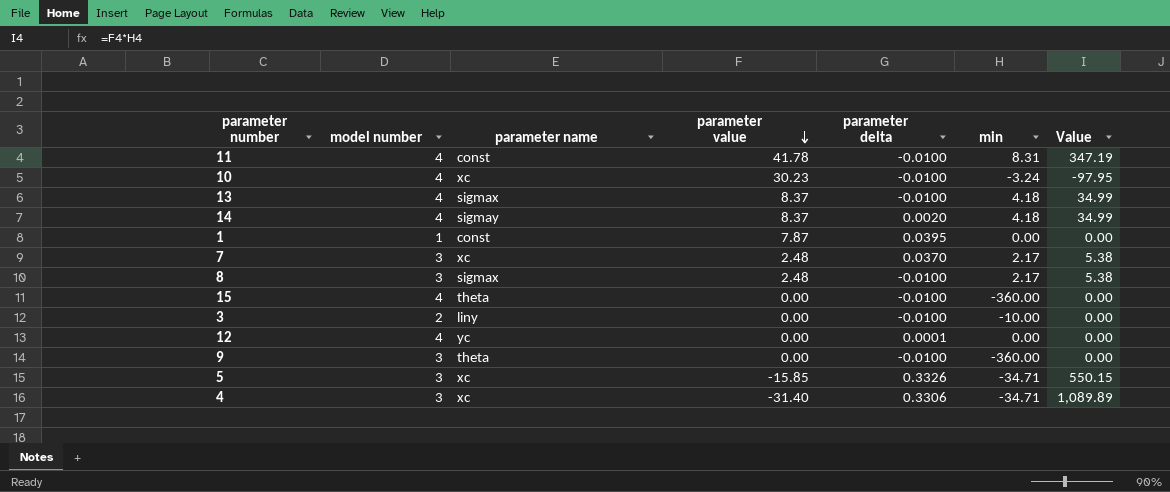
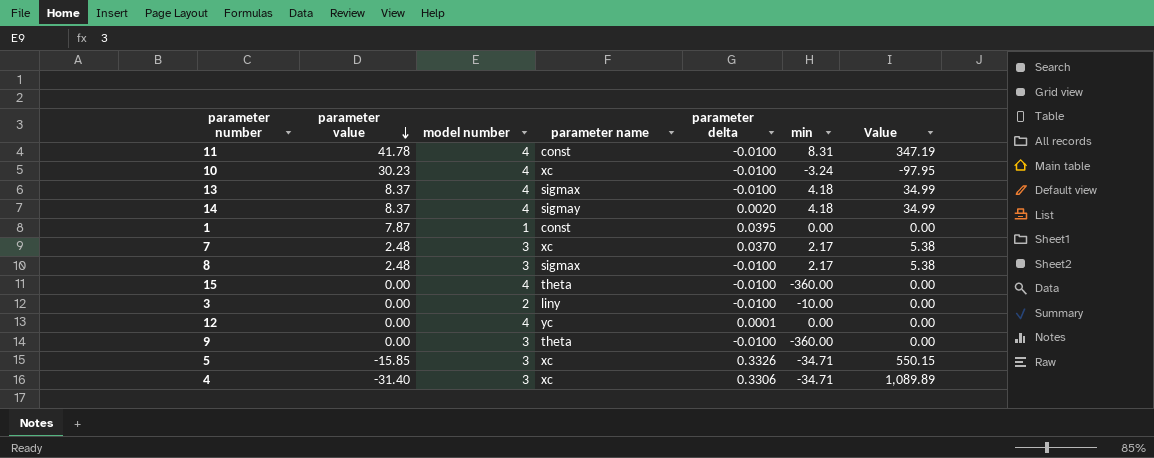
column parameter value | position: 4 -> 2

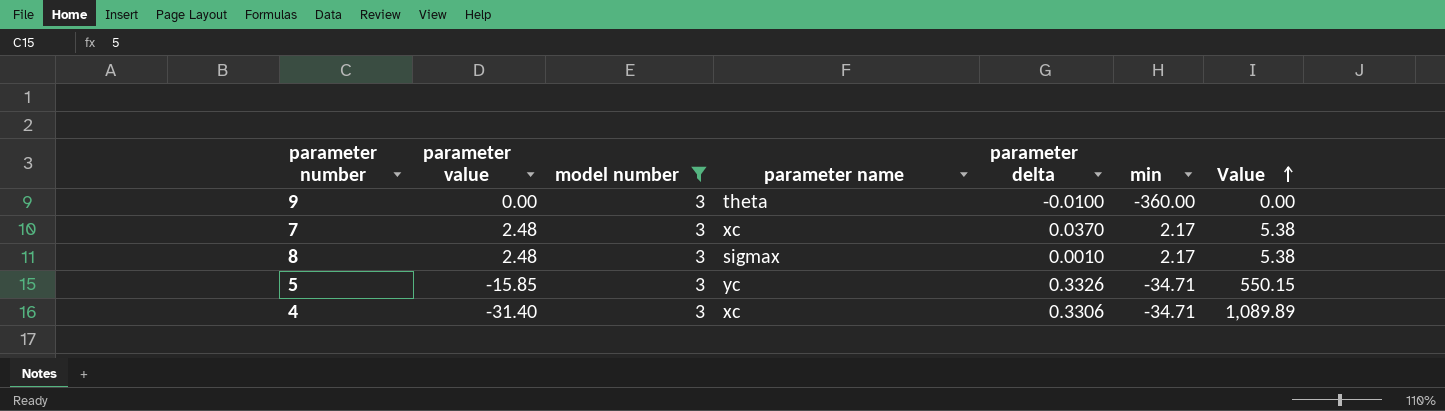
filter: none -> model number = 3
row order: parameter value descending -> Value ascending
8 | parameter delta: -0.0100 -> 0.0010
5 | parameter name: xc -> yc

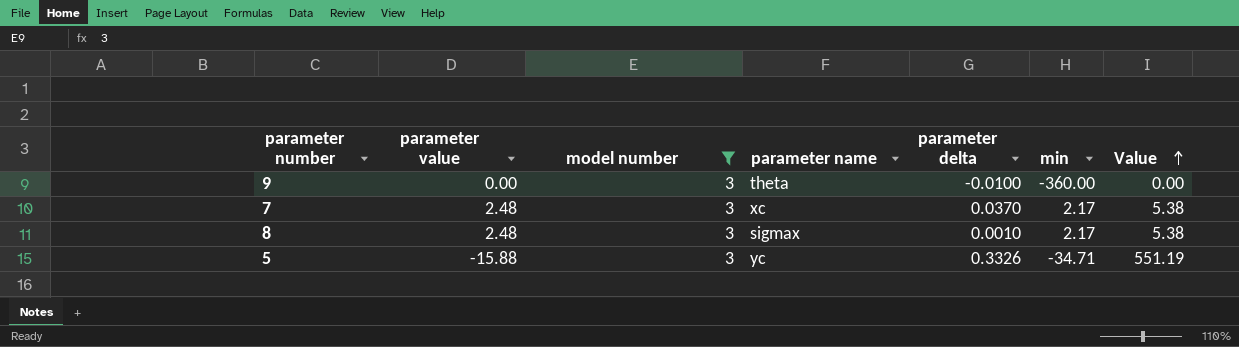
row 4: -31.40 | 3 | xc | 0.3306 | -34.71 | 1,089.89 -> none
5 | parameter value: -15.85 -> -15.88
5 | Value: 550.15 -> 551.19

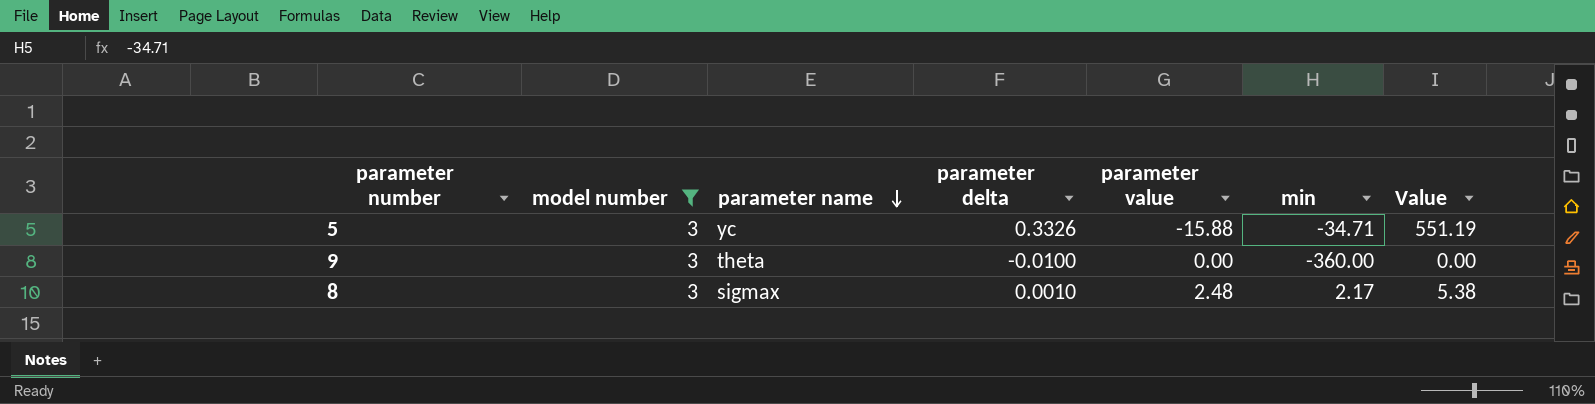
row order: Value ascending -> parameter name descending
column parameter value | position: 2 -> 5
row 7: 2.48 | 3 | xc | 0.0370 | 2.17 | 5.38 -> none

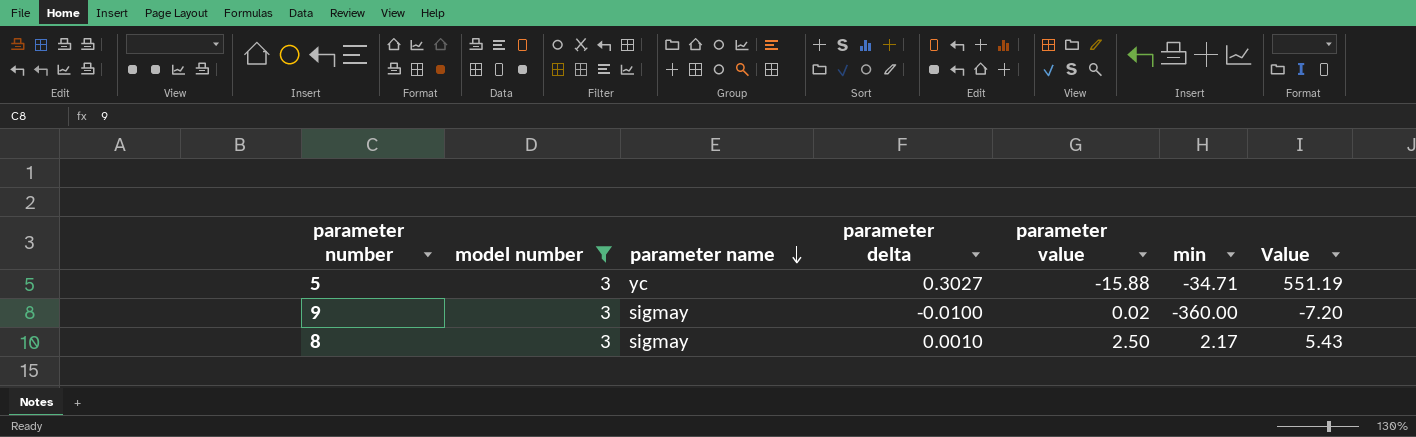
5 | parameter delta: 0.3326 -> 0.3027
9 | parameter name: theta -> sigmay
9 | parameter value: 0.00 -> 0.02
9 | Value: 0.00 -> -7.20
8 | parameter name: sigmax -> sigmay
8 | parameter value: 2.48 -> 2.50
8 | Value: 5.38 -> 5.43

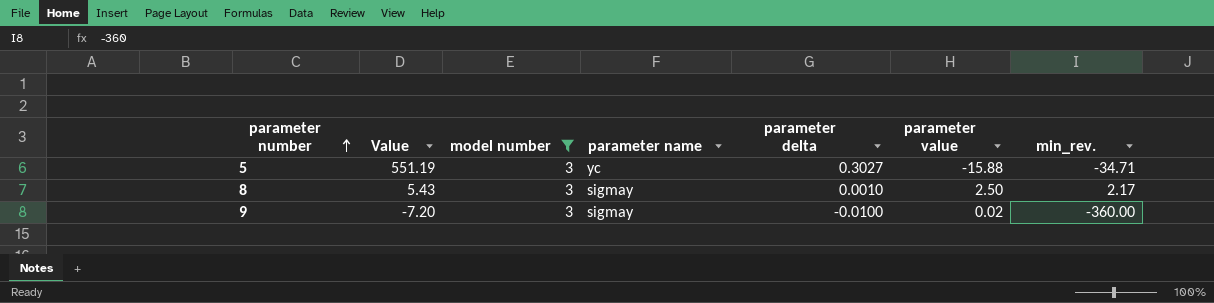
row order: parameter name descending -> parameter number ascending
column Value | position: 7 -> 2
column name: min -> min_rev.

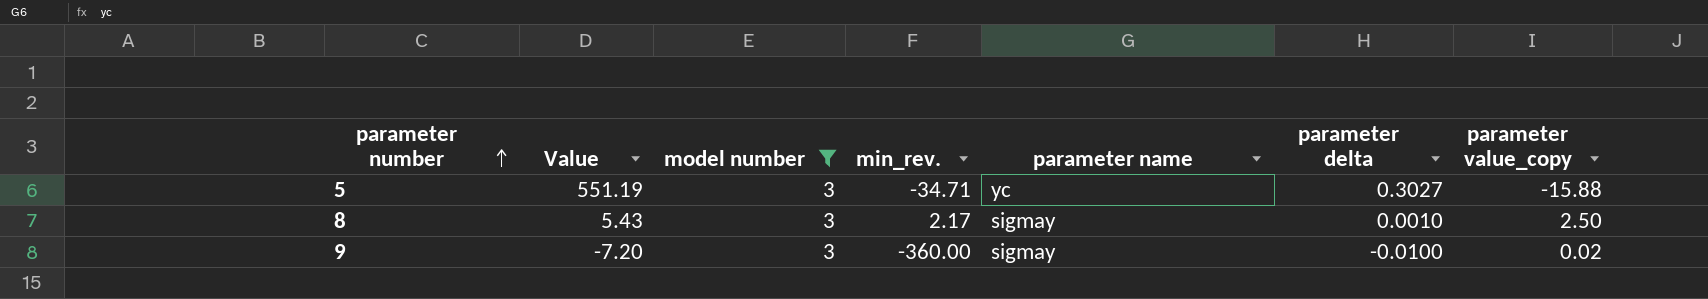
column min_rev. | position: 7 -> 4
column name: parameter value -> parameter value_copy

